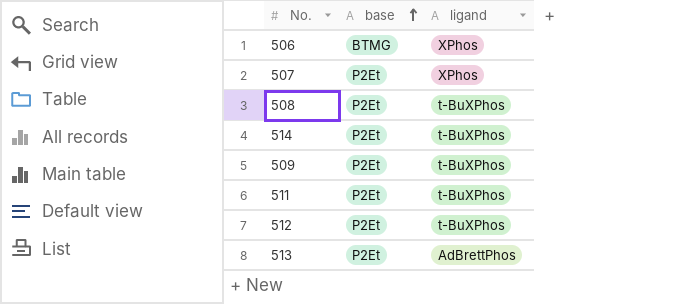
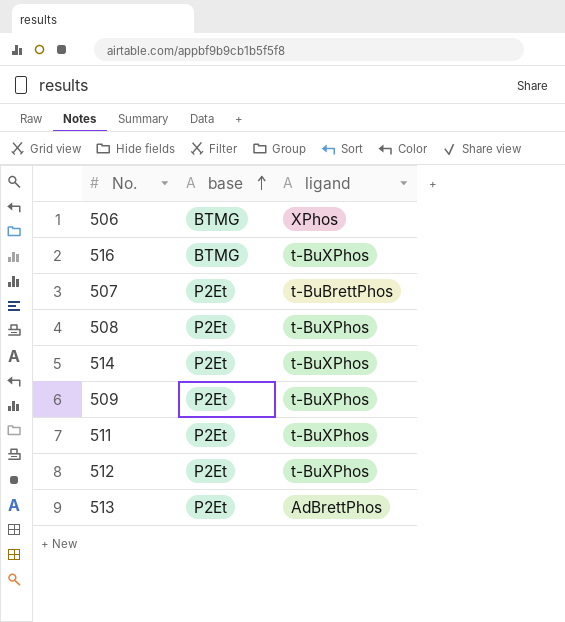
row 516: none -> BTMG | t-BuXPhos
507 | ligand: XPhos -> t-BuBrettPhos

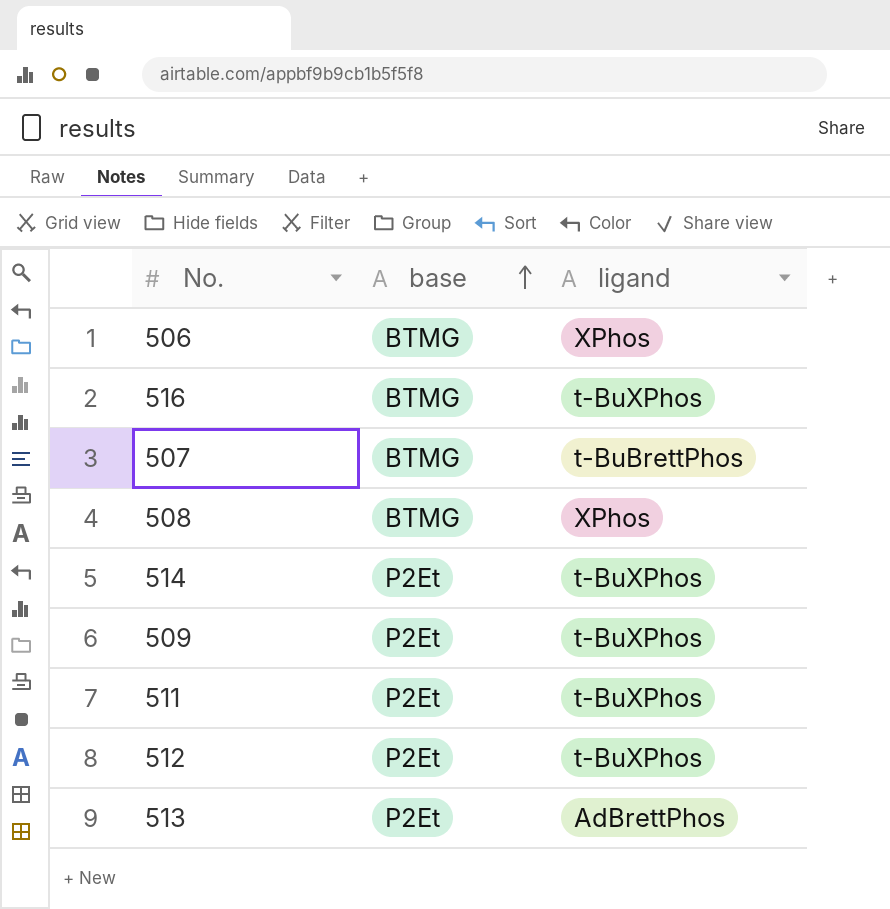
507 | base: P2Et -> BTMG
508 | base: P2Et -> BTMG
508 | ligand: t-BuXPhos -> XPhos

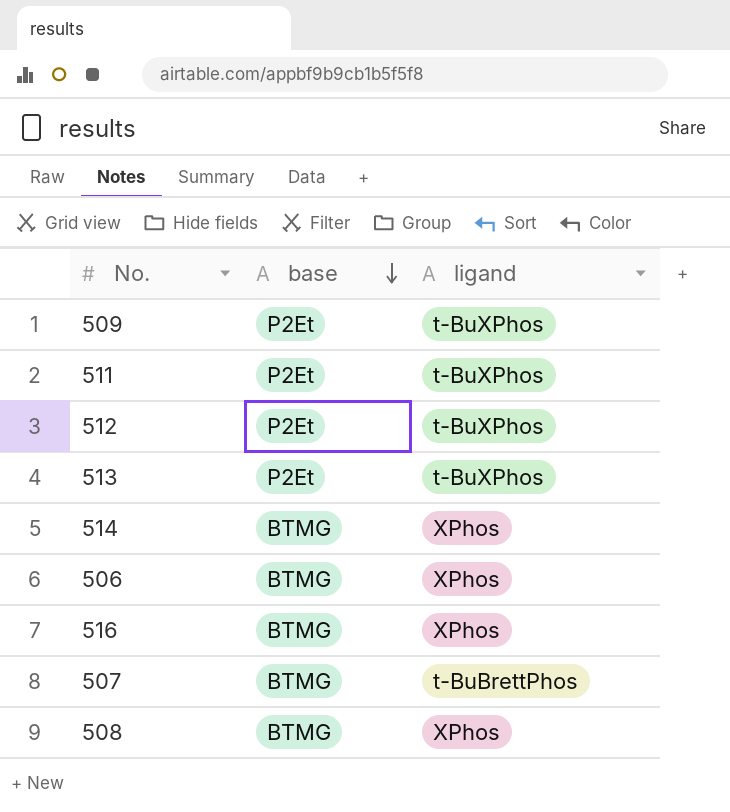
row order: base ascending -> base descending
513 | ligand: AdBrettPhos -> t-BuXPhos
514 | base: P2Et -> BTMG
514 | ligand: t-BuXPhos -> XPhos
516 | ligand: t-BuXPhos -> XPhos

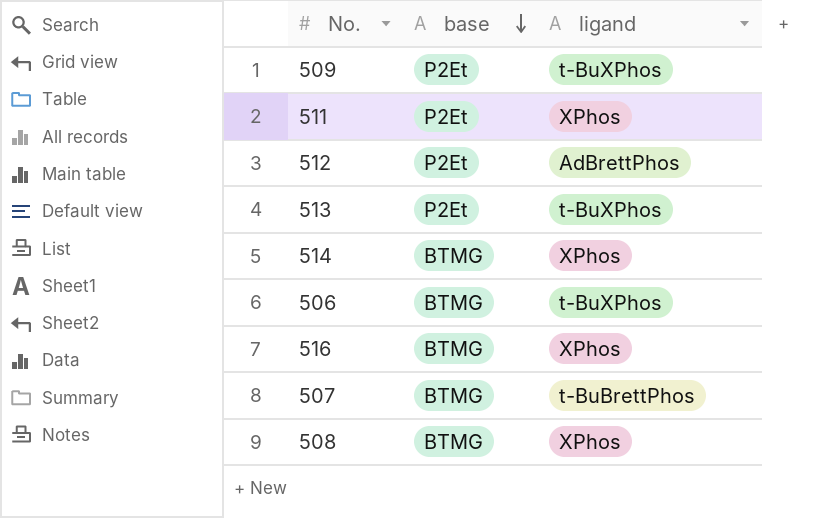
511 | ligand: t-BuXPhos -> XPhos
512 | ligand: t-BuXPhos -> AdBrettPhos
506 | ligand: XPhos -> t-BuXPhos

